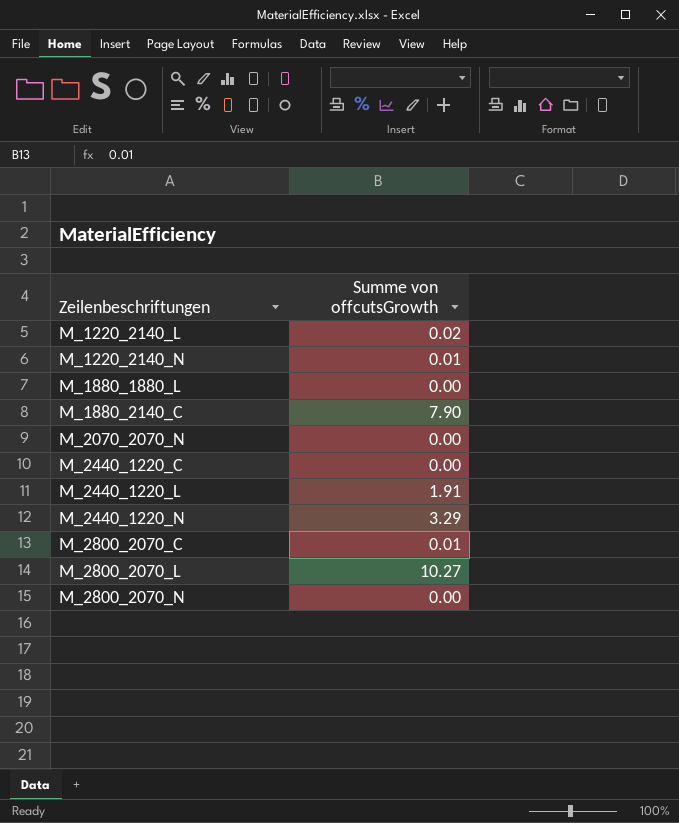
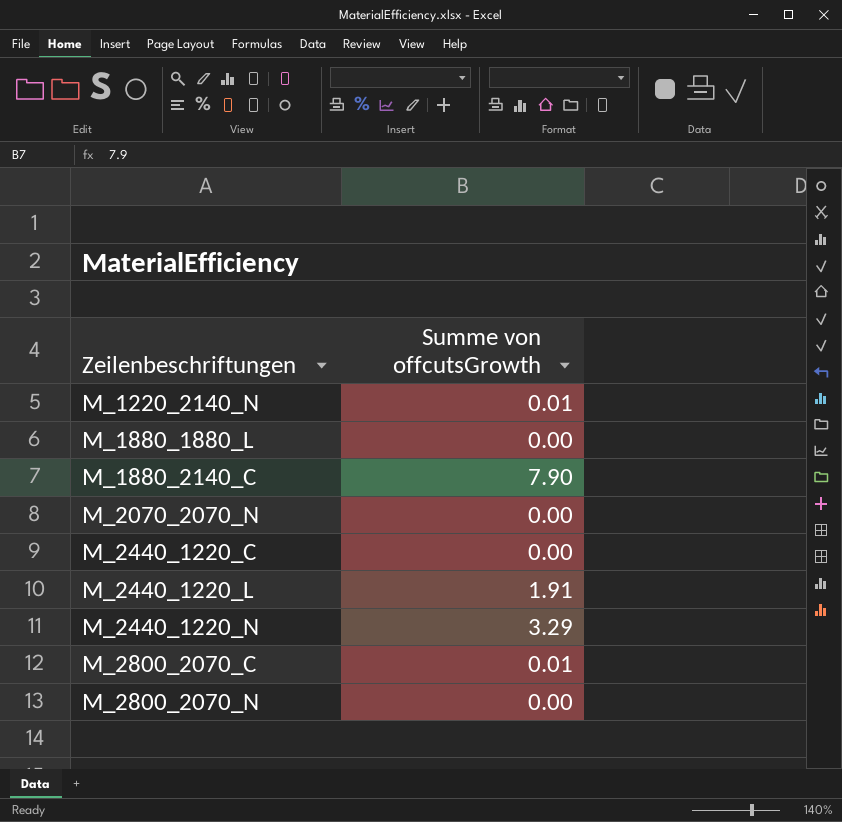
row M_1220_2140_L: 0.02 -> none
row M_2800_2070_L: 10.27 -> none

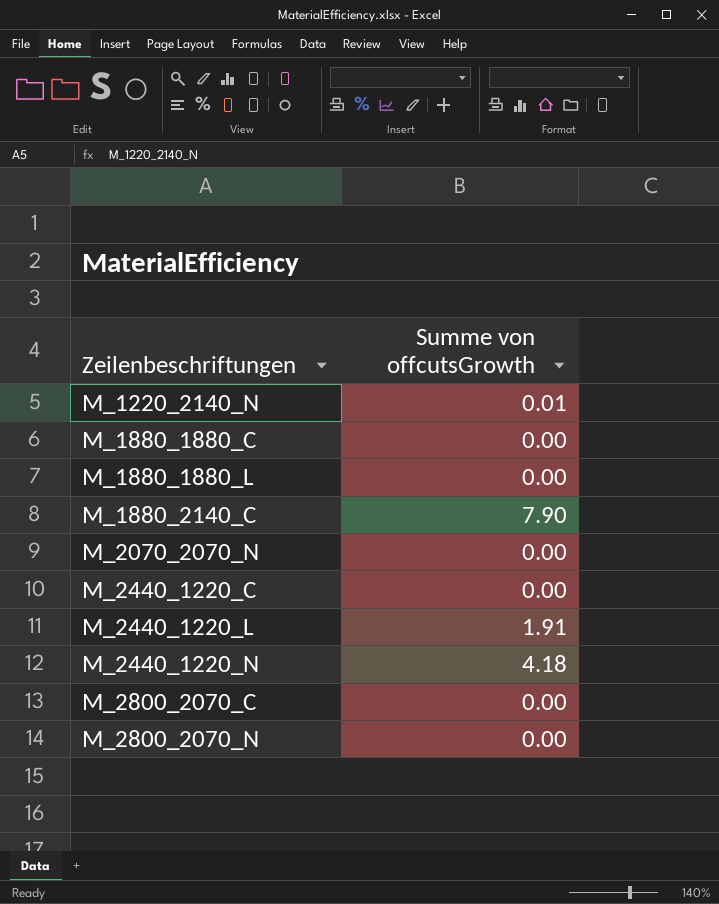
row M_1880_1880_C: none -> 0.00
M_2440_1220_N | Summe von offcutsGrowth: 3.29 -> 4.18
M_2800_2070_C | Summe von offcutsGrowth: 0.01 -> 0.00

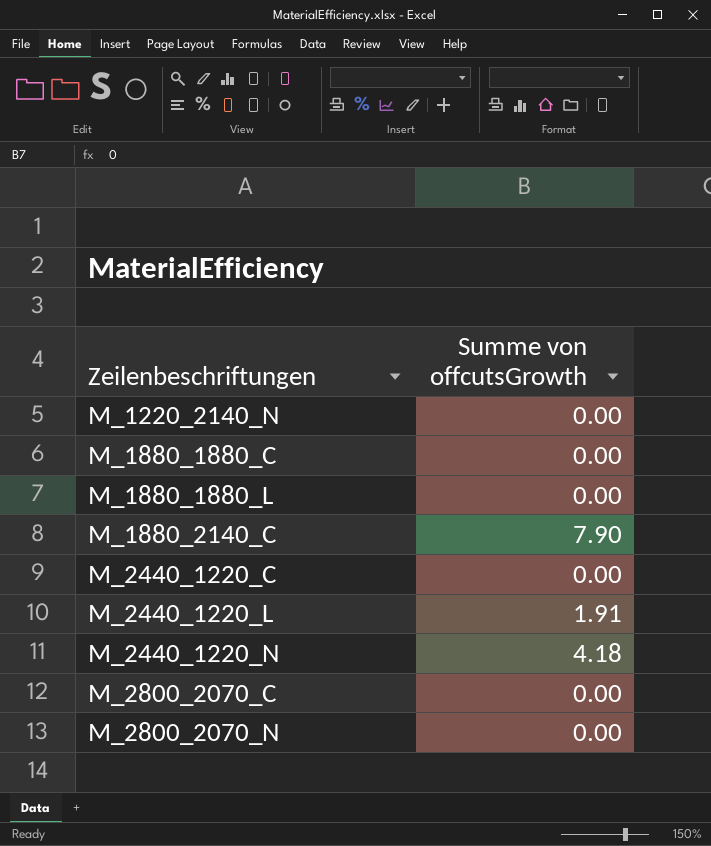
row M_2070_2070_N: 0.00 -> none
M_1220_2140_N | Summe von offcutsGrowth: 0.01 -> 0.00

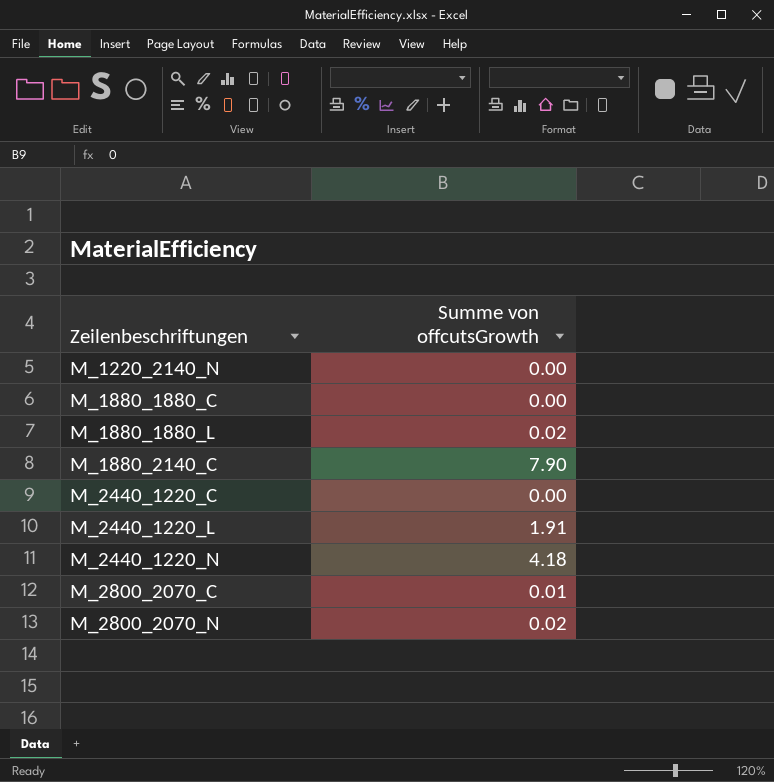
M_1880_1880_L | Summe von offcutsGrowth: 0.00 -> 0.02
M_2800_2070_C | Summe von offcutsGrowth: 0.00 -> 0.01
M_2800_2070_N | Summe von offcutsGrowth: 0.00 -> 0.02

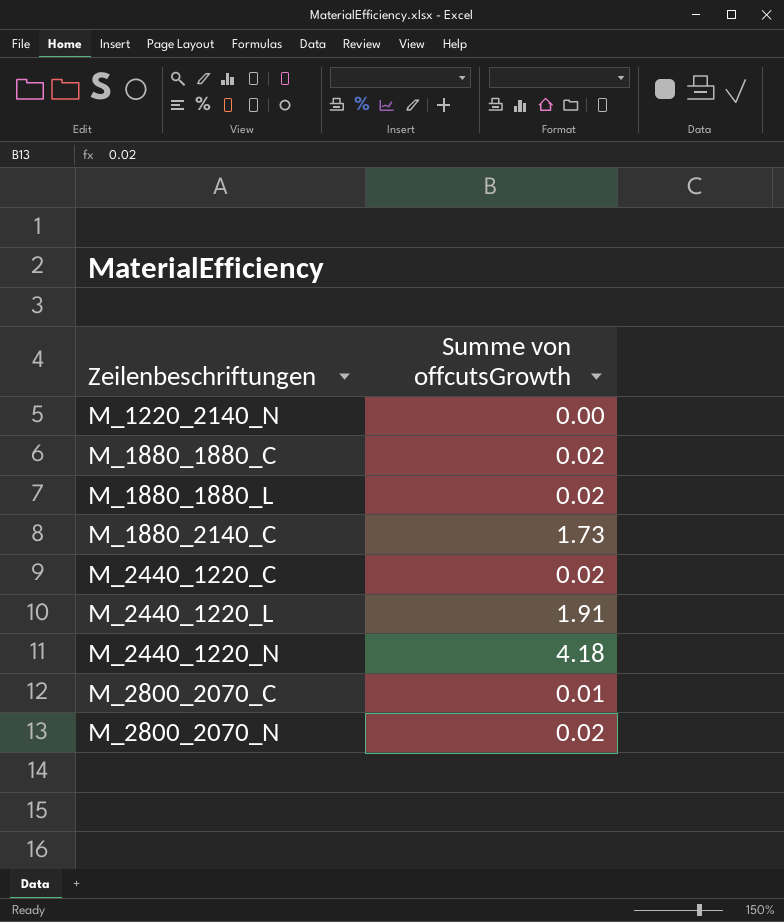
M_1880_1880_C | Summe von offcutsGrowth: 0.00 -> 0.02
M_1880_2140_C | Summe von offcutsGrowth: 7.90 -> 1.73
M_2440_1220_C | Summe von offcutsGrowth: 0.00 -> 0.02

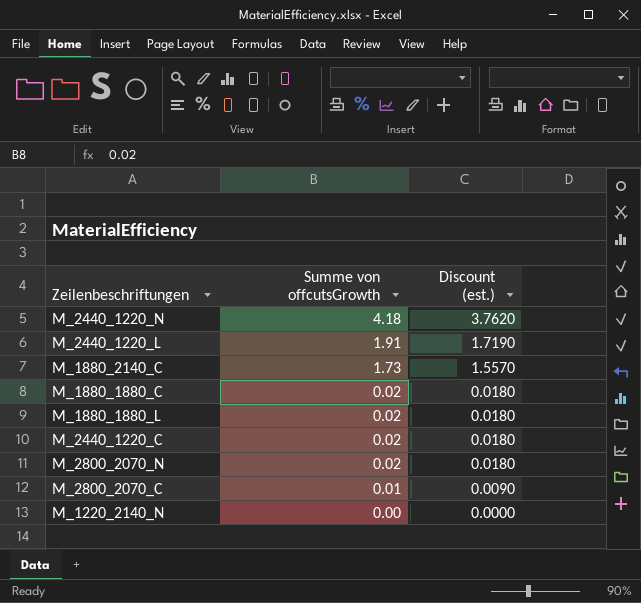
row order: Zeilenbeschriftungen ascending -> Summe von offcutsGrowth descending
column Discount (est.) | formula: none -> [Summe von offcutsGrowth] * 0.9

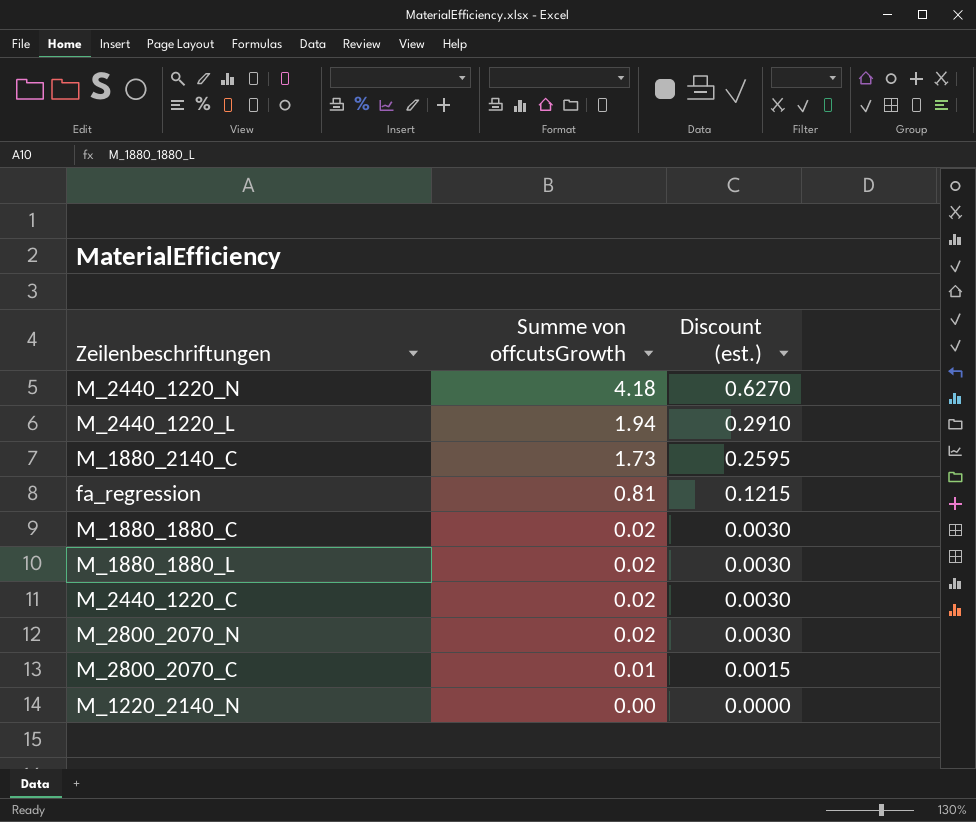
column Discount (est.) | formula: [Summe von offcutsGrowth] * 0.9 -> [Summe von offcutsGrowth] * 0.15
M_2440_1220_L | Summe von offcutsGrowth: 1.91 -> 1.94
row fa_regression: none -> 0.81 | 0.1215

